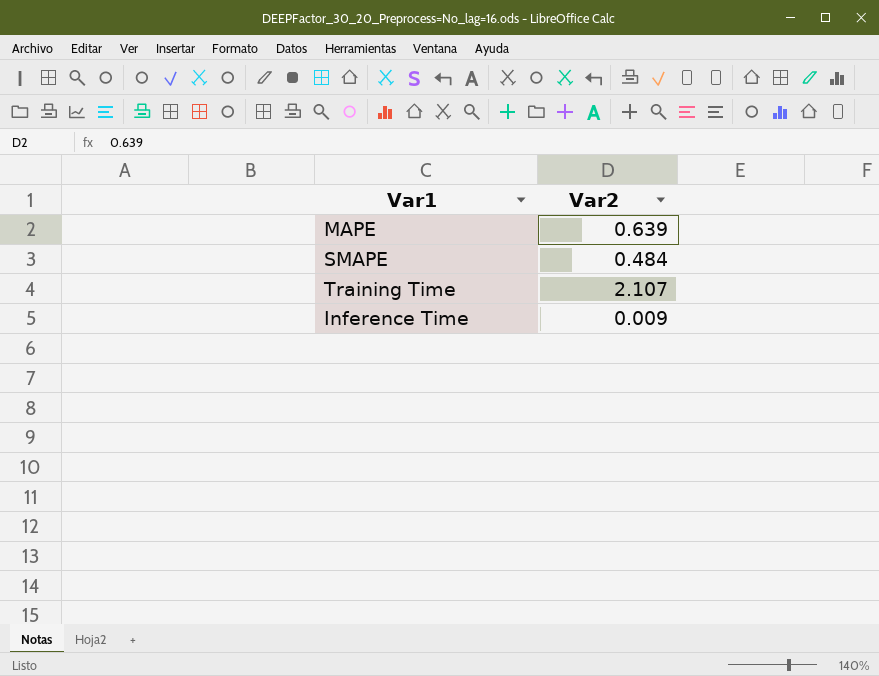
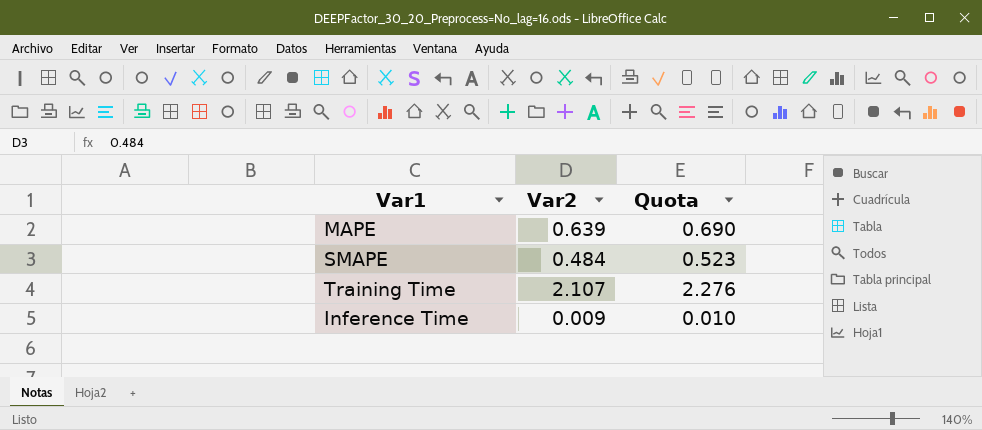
column Quota | formula: none -> [Var2] * 1.08

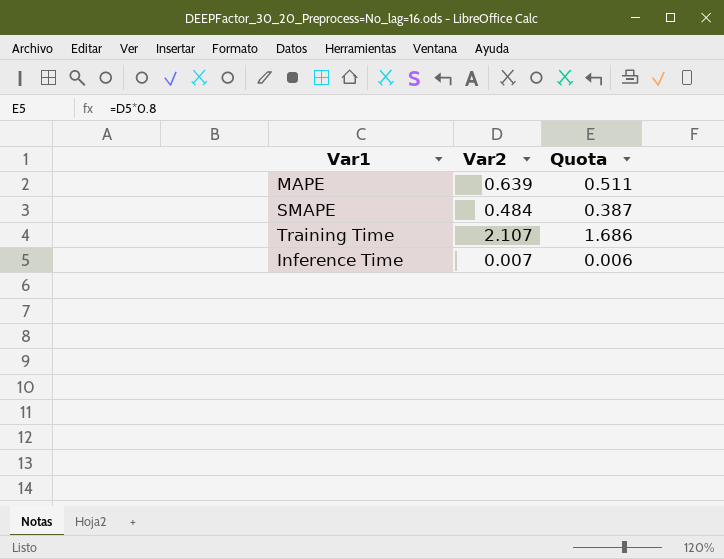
column Quota | formula: [Var2] * 1.08 -> [Var2] * 0.8
Inference Time | Var2: 0.009 -> 0.007

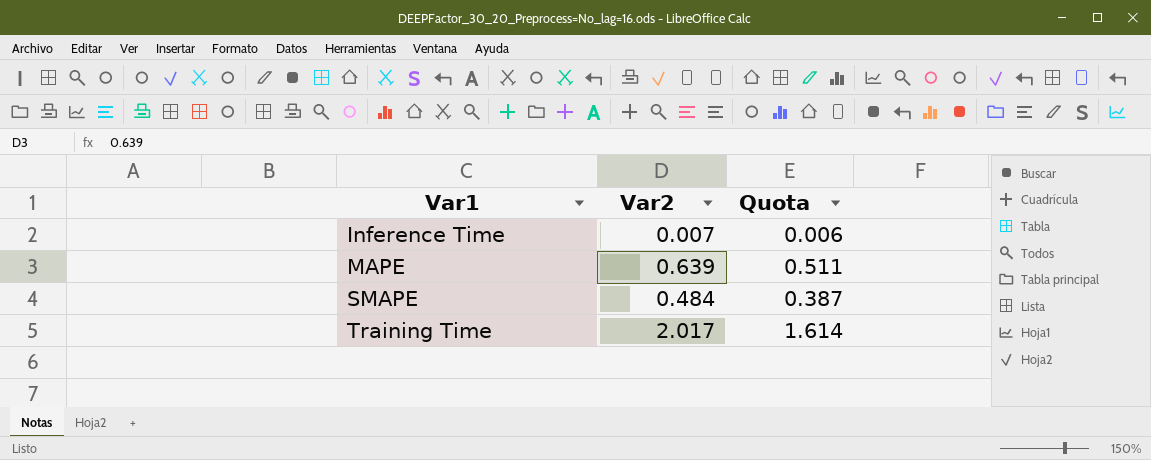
row order: none -> Var1 ascending
Training Time | Var2: 2.107 -> 2.017
Training Time | Quota: 1.686 -> 1.614

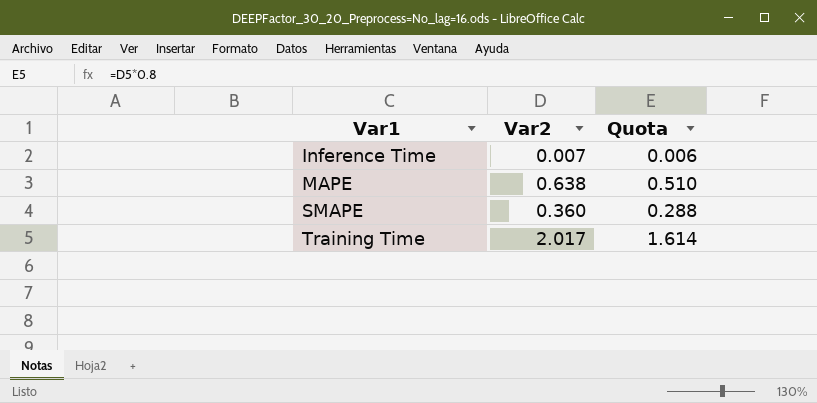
MAPE | Var2: 0.639 -> 0.638
MAPE | Quota: 0.511 -> 0.510
SMAPE | Var2: 0.484 -> 0.360
SMAPE | Quota: 0.387 -> 0.288

